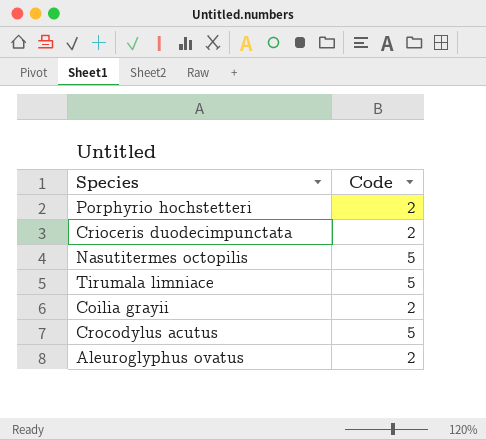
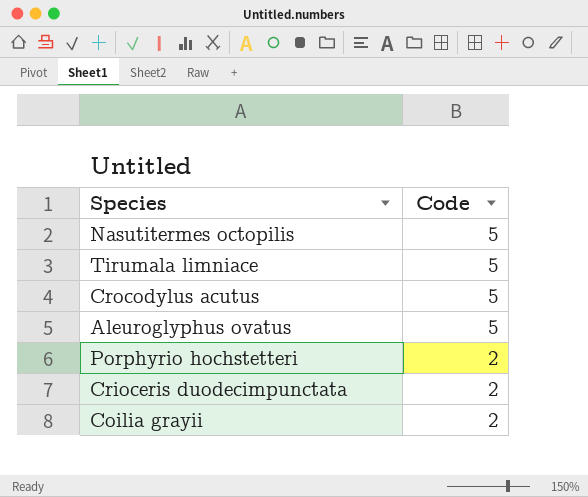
row order: none -> Code descending
Aleuroglyphus ovatus | Code: 2 -> 5

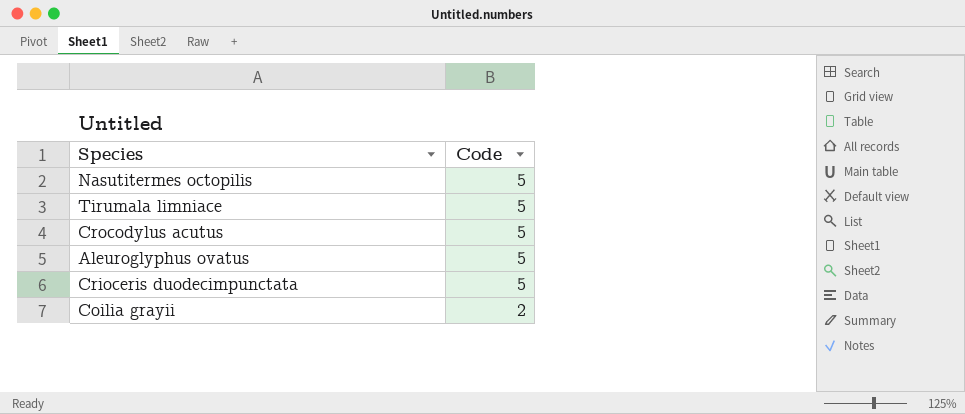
row Porphyrio hochstetteri: 2 -> none
Crioceris duodecimpunctata | Code: 2 -> 5

